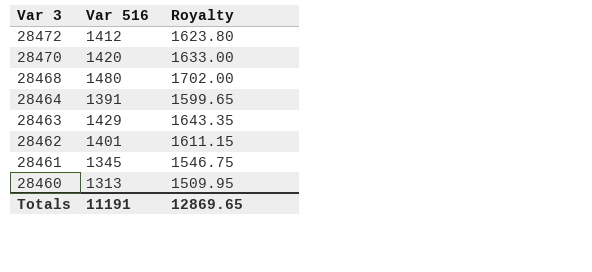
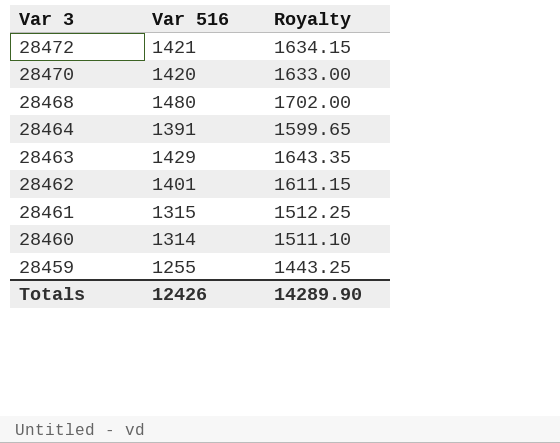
28472 | Var 516: 1412 -> 1421
28472 | Royalty: 1623.80 -> 1634.15
28461 | Var 516: 1345 -> 1315
28461 | Royalty: 1546.75 -> 1512.25
28460 | Var 516: 1313 -> 1314
28460 | Royalty: 1509.95 -> 1511.10
row 28459: none -> 1255 | 1443.25
Totals | Var 516: 11191 -> 12426
Totals | Royalty: 12869.65 -> 14289.90

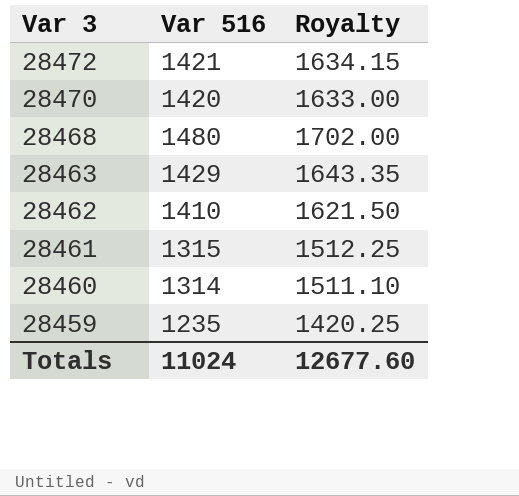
row 28464: 1391 | 1599.65 -> none
28462 | Var 516: 1401 -> 1410
28462 | Royalty: 1611.15 -> 1621.50
28459 | Var 516: 1255 -> 1235
28459 | Royalty: 1443.25 -> 1420.25
Totals | Var 516: 12426 -> 11024
Totals | Royalty: 14289.90 -> 12677.60

